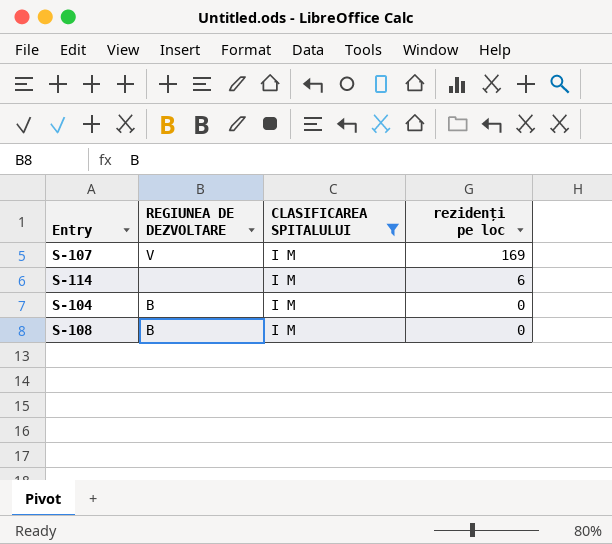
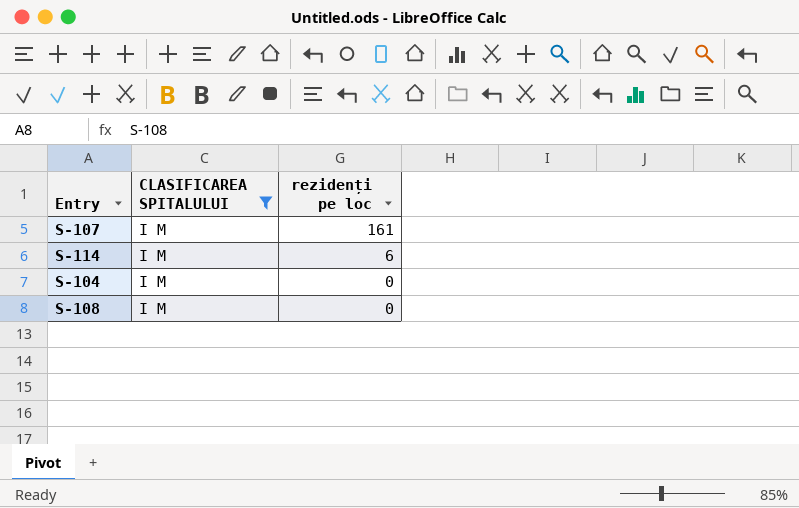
column REGIUNEA DE DEZVOLTARE | position: 2 -> none
S-107 | rezidenți pe loc: 169 -> 161

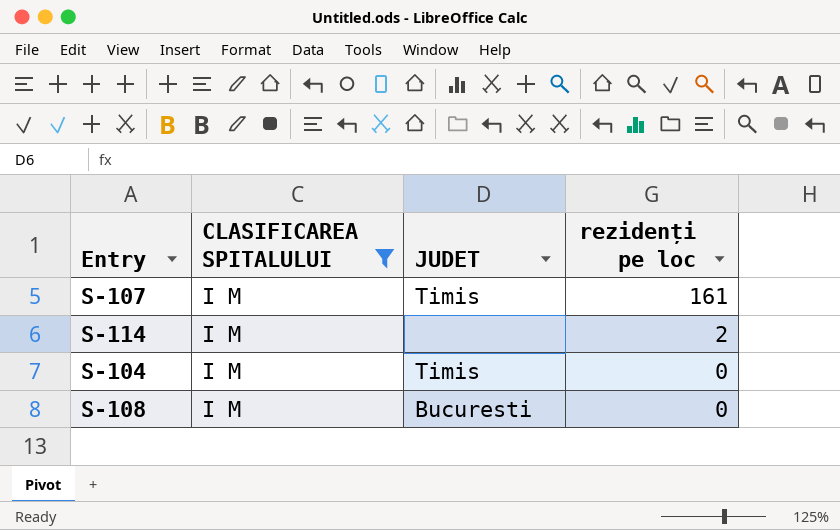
column JUDET | position: none -> 3
S-114 | rezidenți pe loc: 6 -> 2

